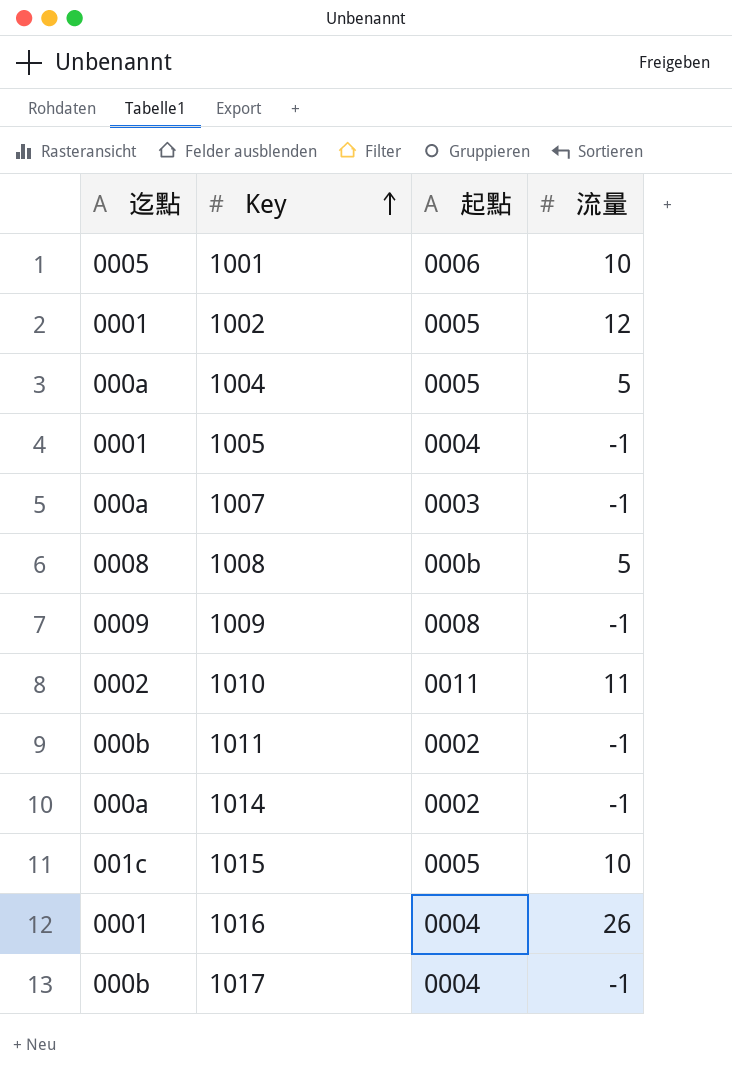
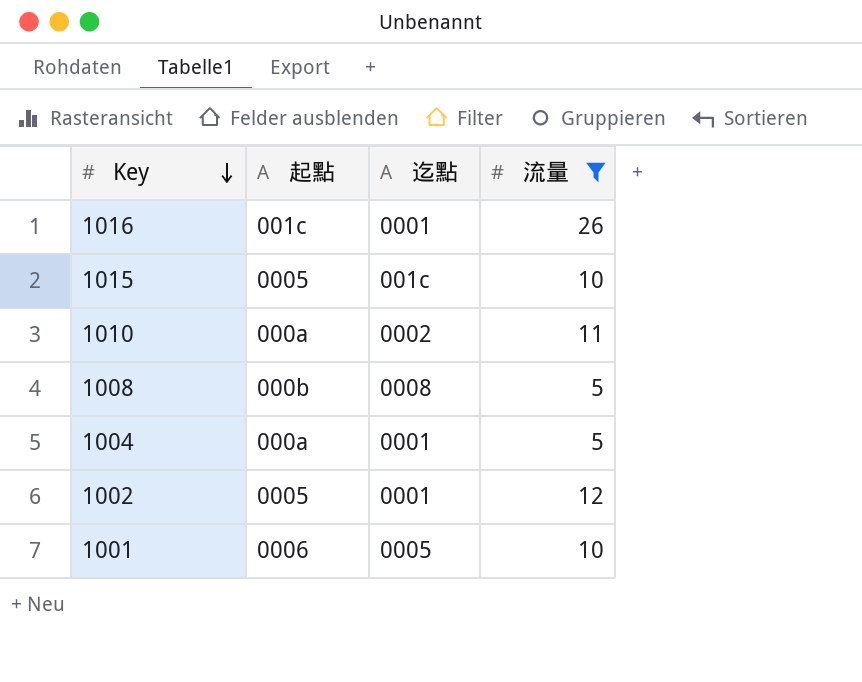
filter: none -> 流量 != -1
row order: Key ascending -> Key descending
column 迄點 | position: 1 -> 3
1016 | 起點: 0004 -> 001c
1010 | 起點: 0011 -> 000a
1004 | 起點: 0005 -> 000a
1004 | 迄點: 000a -> 0001

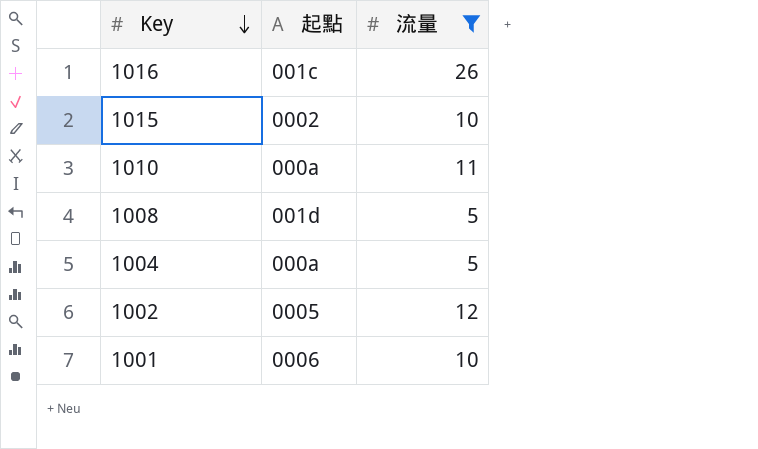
column 迄點 | position: 3 -> none
1015 | 起點: 0005 -> 0002
1008 | 起點: 000b -> 001d

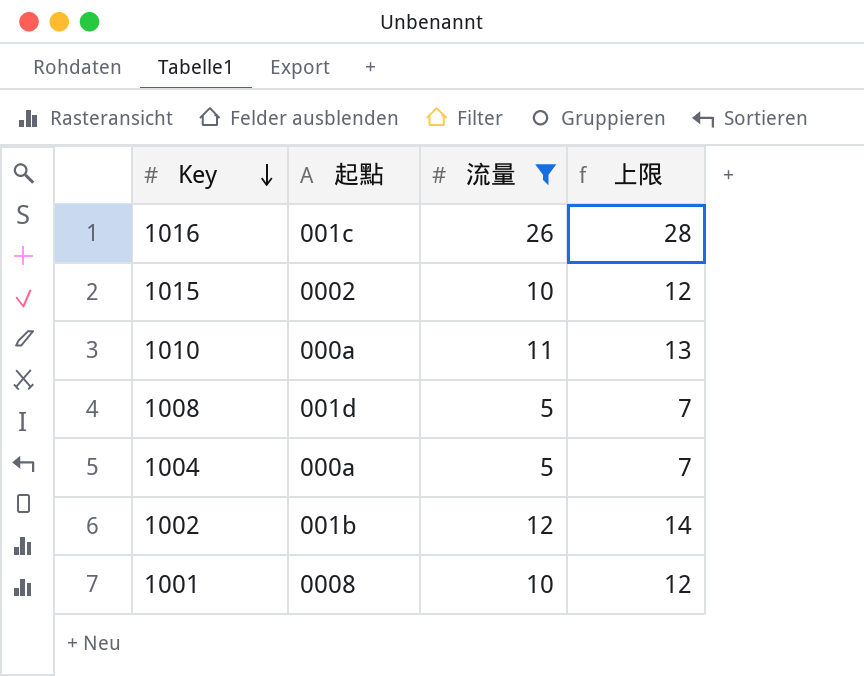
column 上限 | formula: none -> [流量] + 2
1002 | 起點: 0005 -> 001b
1001 | 起點: 0006 -> 0008

